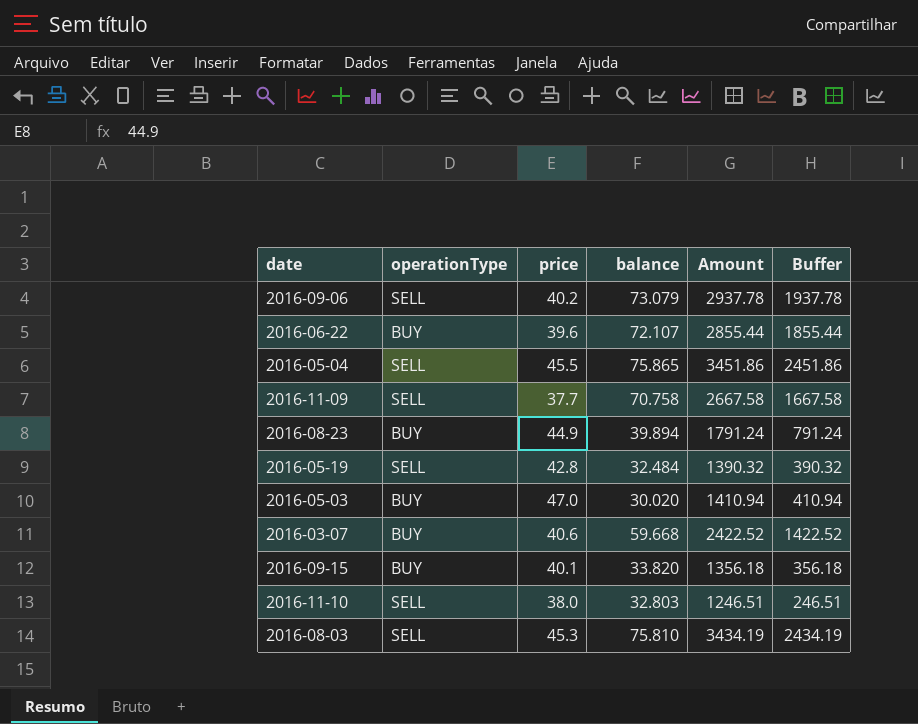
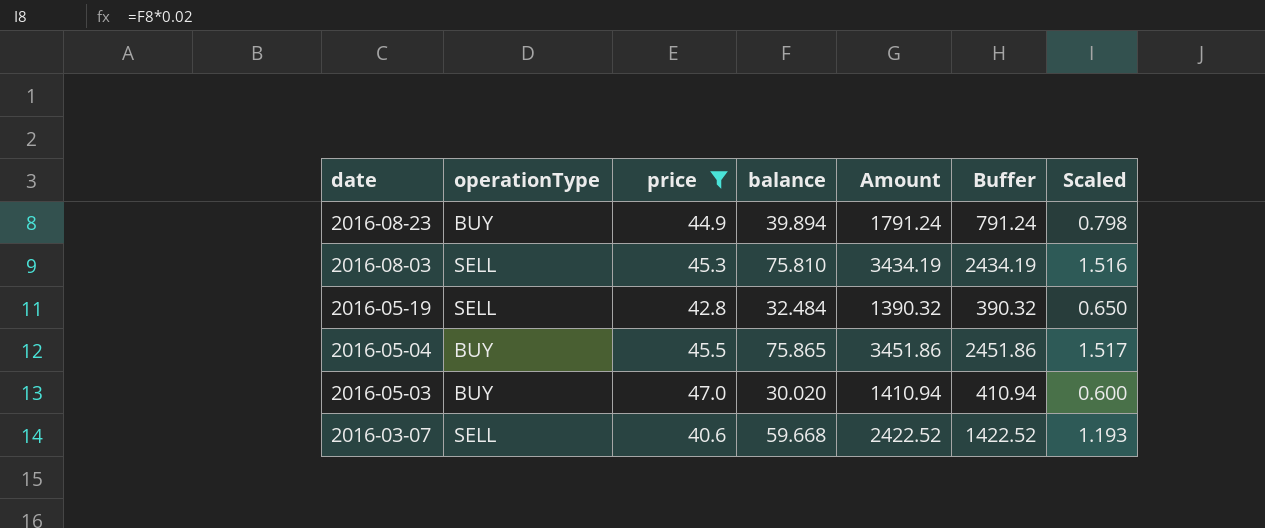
filter: none -> price >= 40.6
row order: none -> date descending
column Scaled | formula: none -> [balance] * 0.02
2016-05-04 | operationType: SELL -> BUY
2016-03-07 | operationType: BUY -> SELL

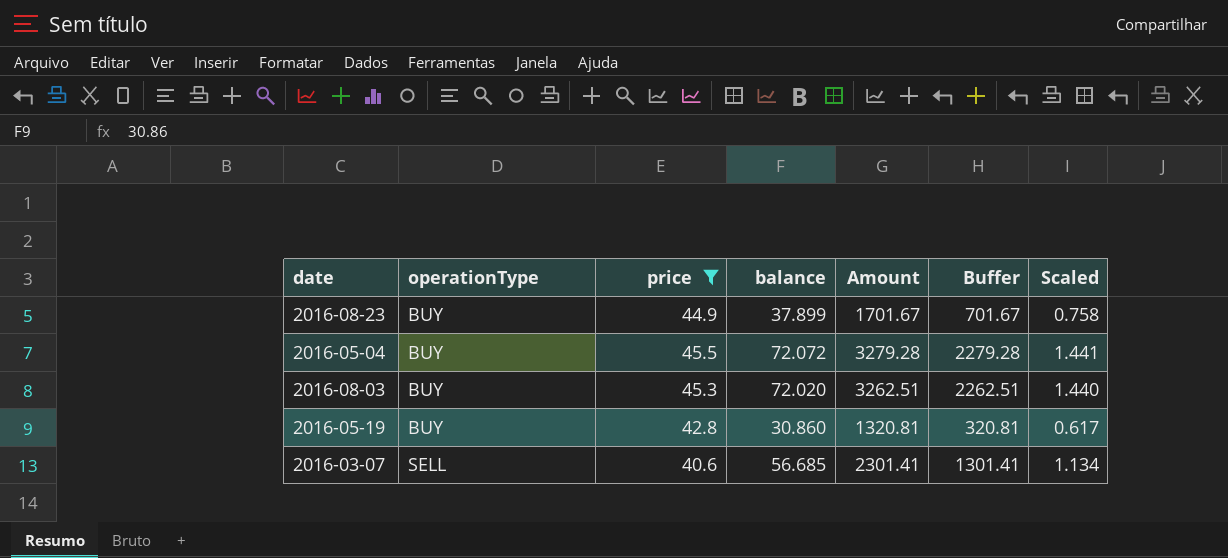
row order: date descending -> operationType ascending
row 2016-05-03: BUY | 47.0 | 30.020 | 1410.94 | 410.94 | 0.600 -> none
2016-08-23 | balance: 39.894 -> 37.899
2016-08-23 | Amount: 1791.24 -> 1701.67
2016-08-23 | Buffer: 791.24 -> 701.67
2016-08-23 | Scaled: 0.798 -> 0.758
2016-05-04 | balance: 75.865 -> 72.072
2016-05-04 | Amount: 3451.86 -> 3279.28
2016-05-04 | Buffer: 2451.86 -> 2279.28
2016-05-04 | Scaled: 1.517 -> 1.441
2016-08-03 | operationType: SELL -> BUY
2016-08-03 | balance: 75.810 -> 72.020
2016-08-03 | Amount: 3434.19 -> 3262.51
2016-08-03 | Buffer: 2434.19 -> 2262.51
2016-08-03 | Scaled: 1.516 -> 1.440
2016-05-19 | operationType: SELL -> BUY
2016-05-19 | balance: 32.484 -> 30.860
2016-05-19 | Amount: 1390.32 -> 1320.81
2016-05-19 | Buffer: 390.32 -> 320.81
2016-05-19 | Scaled: 0.650 -> 0.617
2016-03-07 | balance: 59.668 -> 56.685
2016-03-07 | Amount: 2422.52 -> 2301.41
2016-03-07 | Buffer: 1422.52 -> 1301.41
2016-03-07 | Scaled: 1.193 -> 1.134

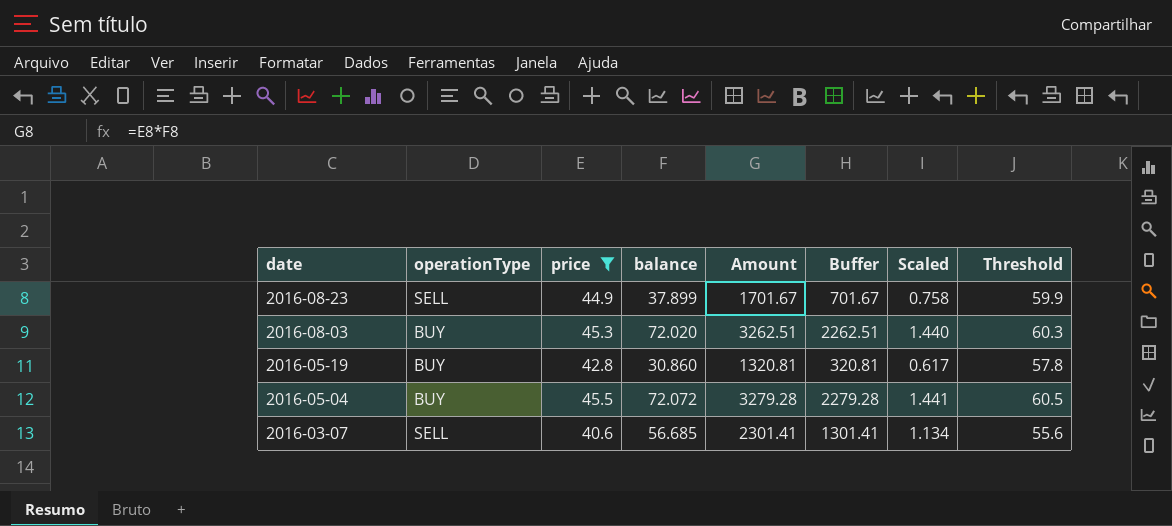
row order: operationType ascending -> date descending
column Threshold | formula: none -> [price] + 15
2016-08-23 | operationType: BUY -> SELL

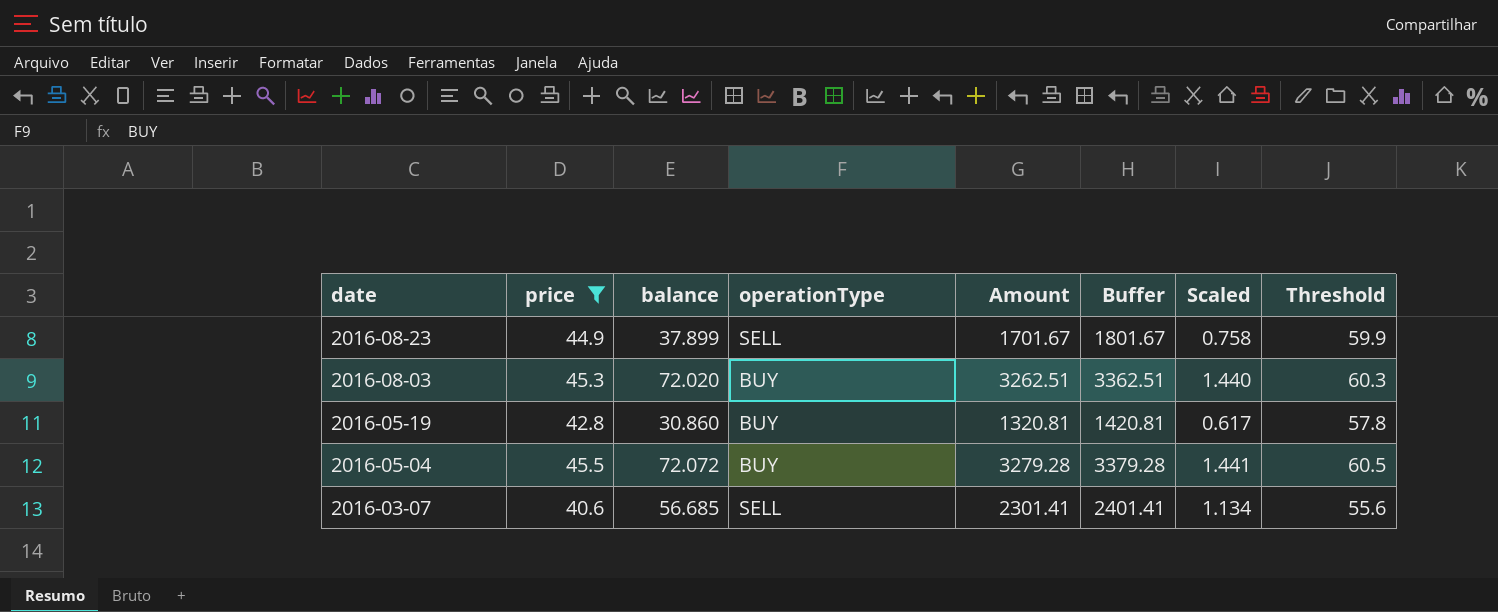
column operationType | position: 2 -> 4
column Buffer | formula: [Amount] - 1000 -> [Amount] + 100

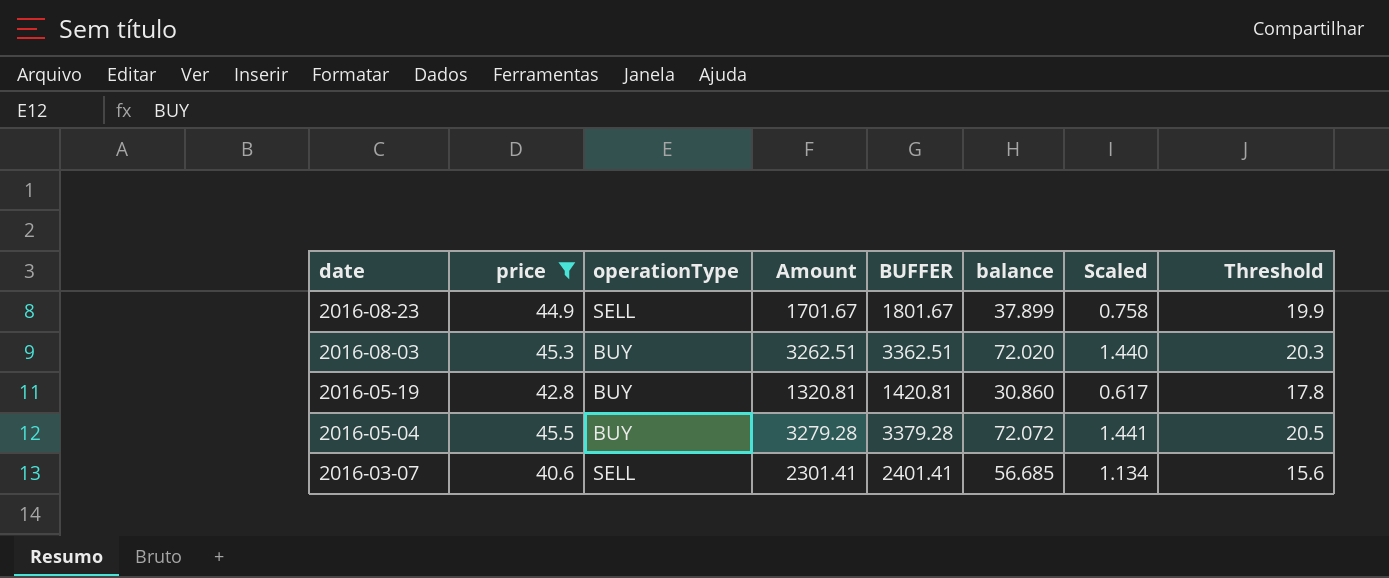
column name: Buffer -> BUFFER
column balance | position: 3 -> 6
column Threshold | formula: [price] + 15 -> [price] - 25

